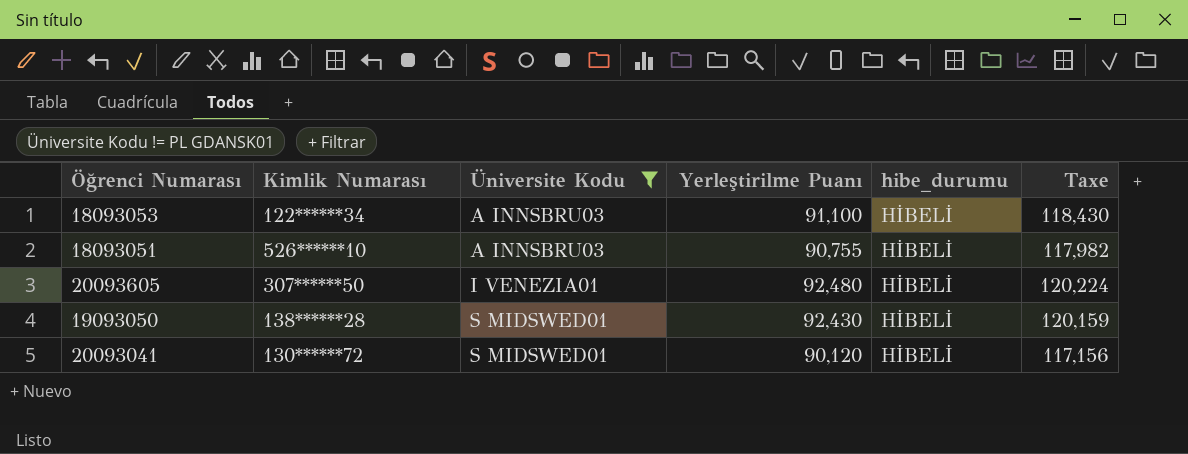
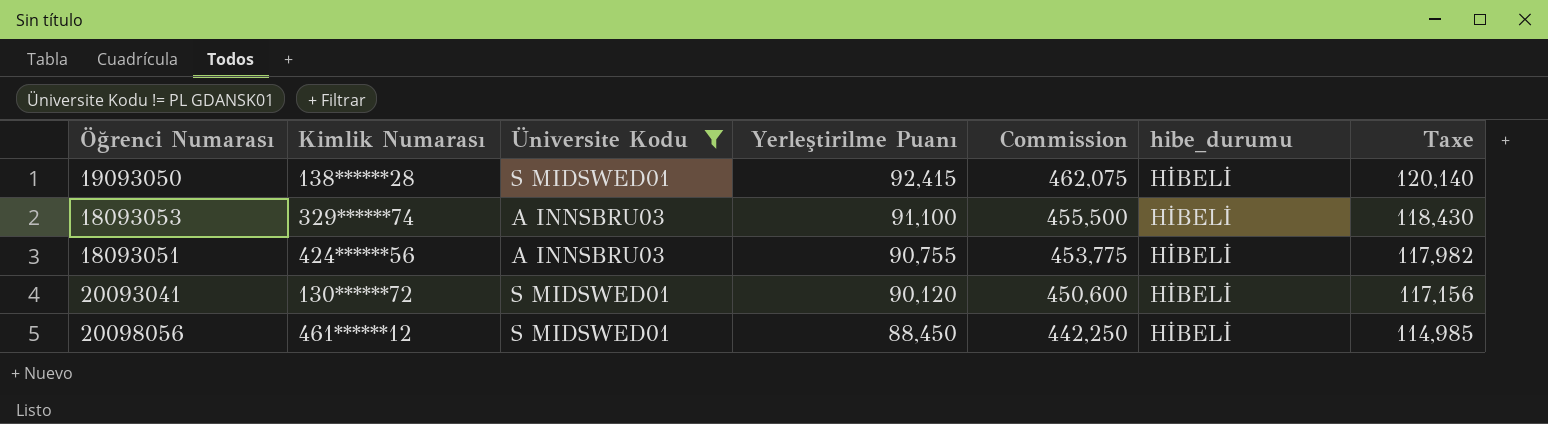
row order: Üniversite Kodu ascending -> Yerleştirilme Puanı descending
column Commission | formula: none -> [Yerleştirilme Puanı] * 5
row 20093605: 307******50 | I VENEZIA01 | 92,480 | HİBELİ | 120,224 -> none
19093050 | Yerleştirilme Puanı: 92,430 -> 92,415
19093050 | Taxe: 120,159 -> 120,140
18093053 | Kimlik Numarası: 122******34 -> 329******74
18093051 | Kimlik Numarası: 526******10 -> 424******56
row 20098056: none -> 461******12 | S MIDSWED01 | 88,450 | 442,250 | HİBELİ | 114,985

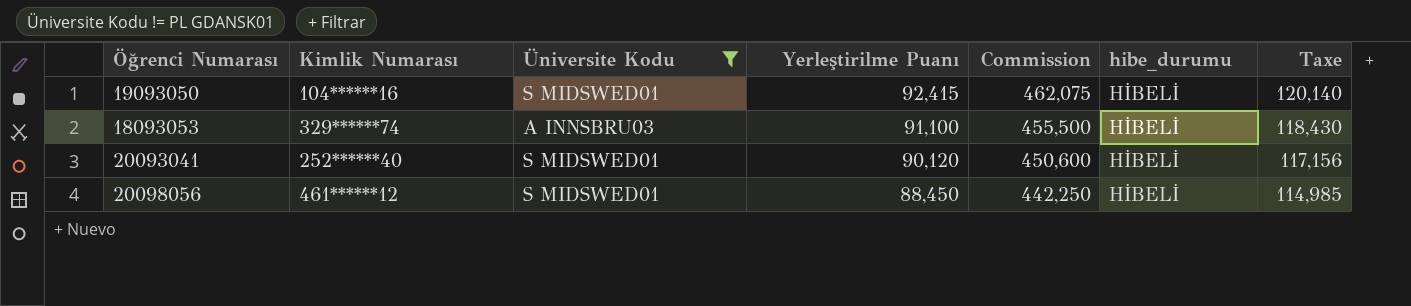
row 18093051: 424******56 | A INNSBRU03 | 90,755 | 453,775 | HİBELİ | 117,982 -> none
19093050 | Kimlik Numarası: 138******28 -> 104******16
20093041 | Kimlik Numarası: 130******72 -> 252******40

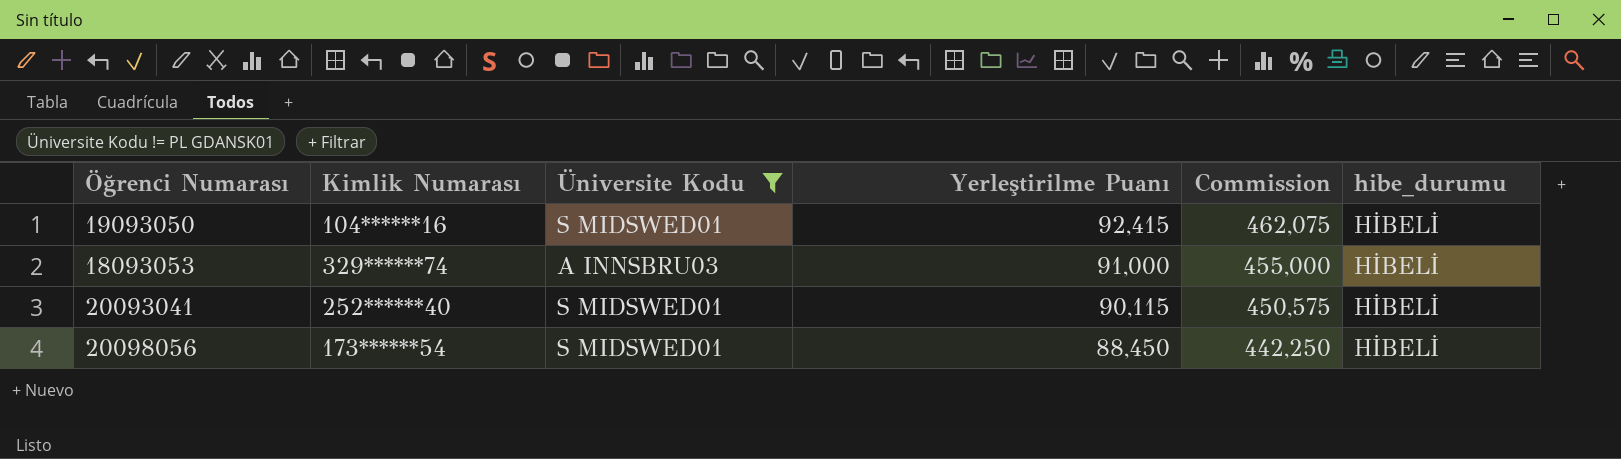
column Taxe | formula: [Yerleştirilme Puanı] * 1,3 -> none
18093053 | Yerleştirilme Puanı: 91,100 -> 91,000
18093053 | Commission: 455,500 -> 455,000
20093041 | Yerleştirilme Puanı: 90,120 -> 90,115
20093041 | Commission: 450,600 -> 450,575
20098056 | Kimlik Numarası: 461******12 -> 173******54

